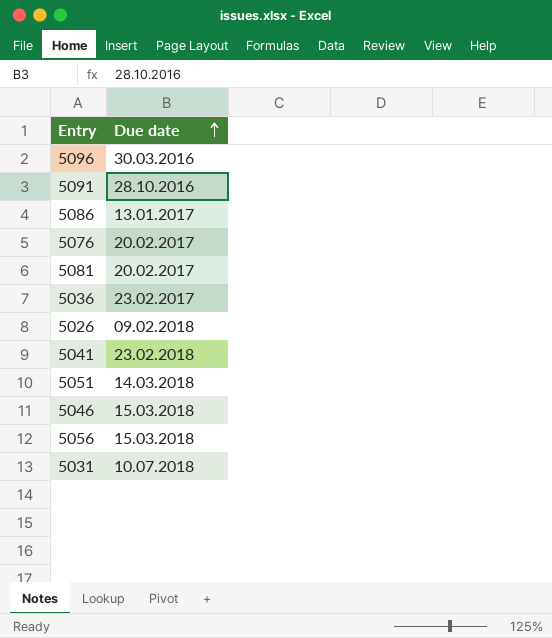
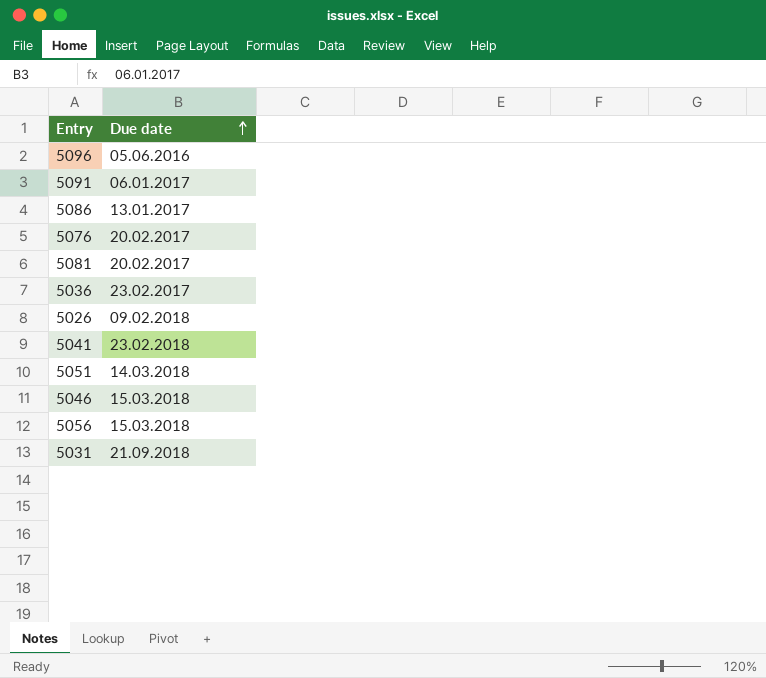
5096 | Due date: 30.03.2016 -> 05.06.2016
5091 | Due date: 28.10.2016 -> 06.01.2017
5031 | Due date: 10.07.2018 -> 21.09.2018

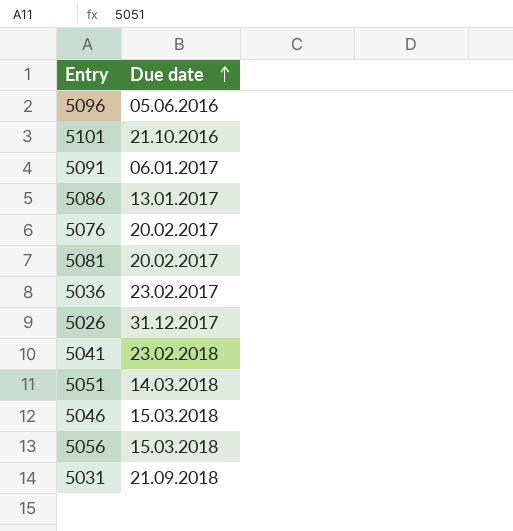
row 5101: none -> 21.10.2016
5026 | Due date: 09.02.2018 -> 31.12.2017

